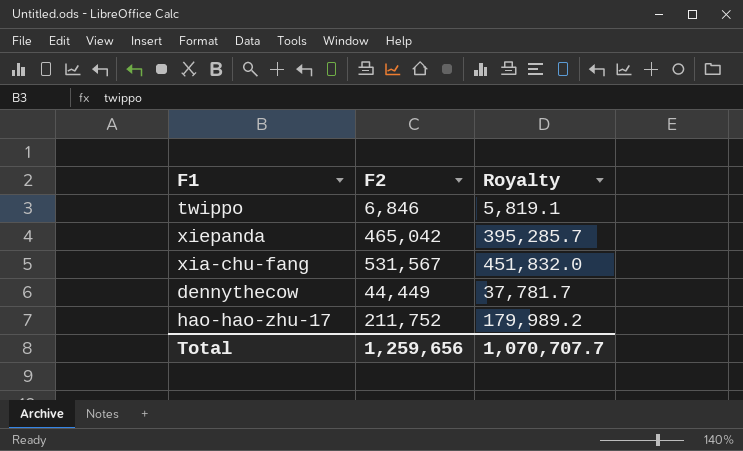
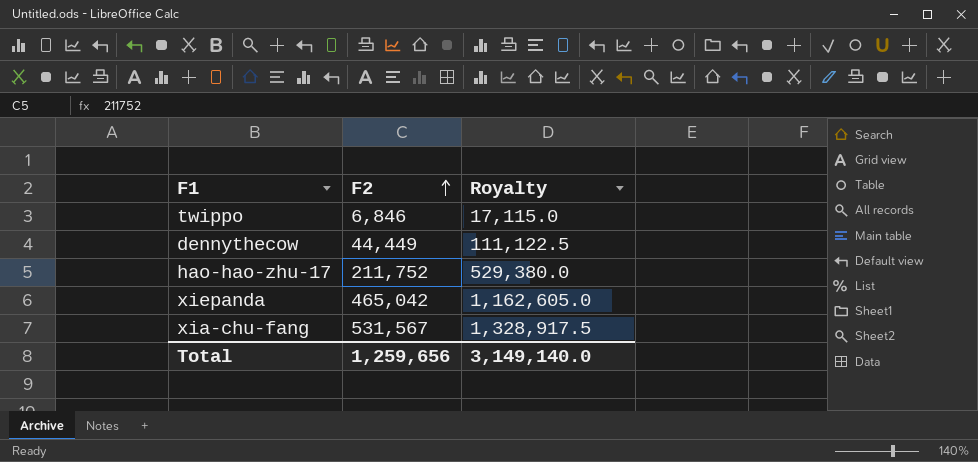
row order: none -> F2 ascending
column Royalty | formula: [F2] * 0.85 -> [F2] * 2.5
Total | Royalty: 1,070,707.7 -> 3,149,140.0

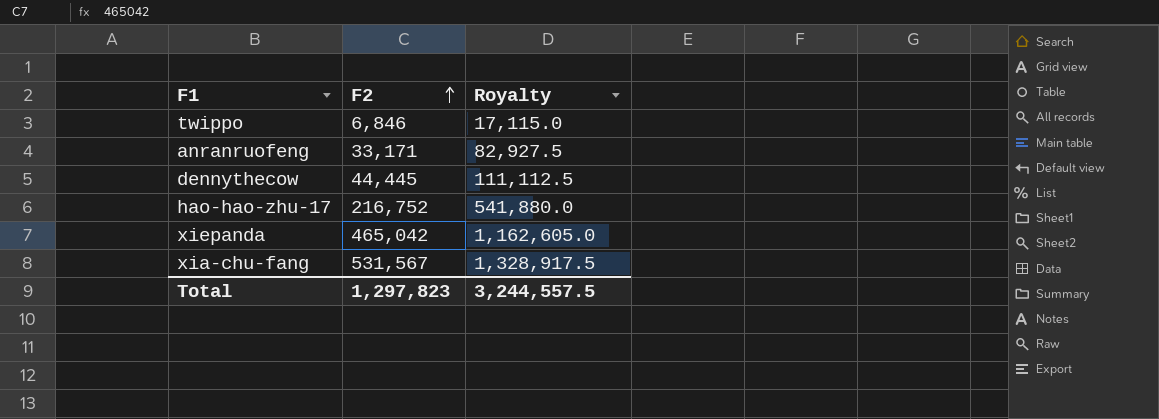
row anranruofeng: none -> 33,171 | 82,927.5
dennythecow | F2: 44,449 -> 44,445
dennythecow | Royalty: 111,122.5 -> 111,112.5
hao-hao-zhu-17 | F2: 211,752 -> 216,752
hao-hao-zhu-17 | Royalty: 529,380.0 -> 541,880.0
Total | F2: 1,259,656 -> 1,297,823
Total | Royalty: 3,149,140.0 -> 3,244,557.5

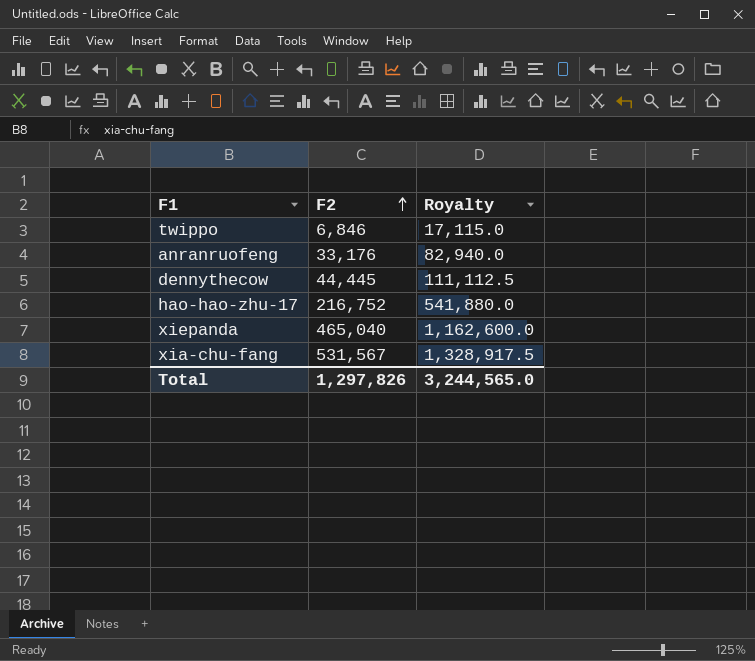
anranruofeng | F2: 33,171 -> 33,176
anranruofeng | Royalty: 82,927.5 -> 82,940.0
xiepanda | F2: 465,042 -> 465,040
xiepanda | Royalty: 1,162,605.0 -> 1,162,600.0
Total | F2: 1,297,823 -> 1,297,826
Total | Royalty: 3,244,557.5 -> 3,244,565.0

